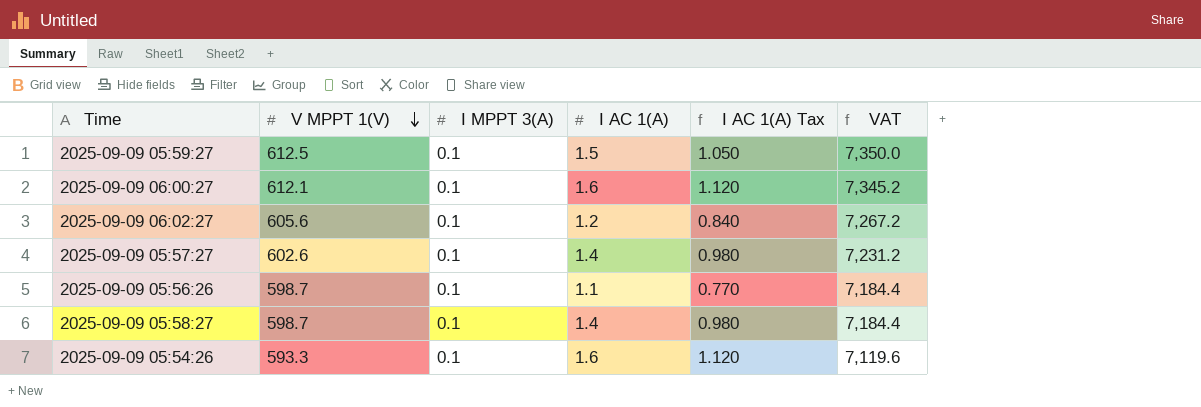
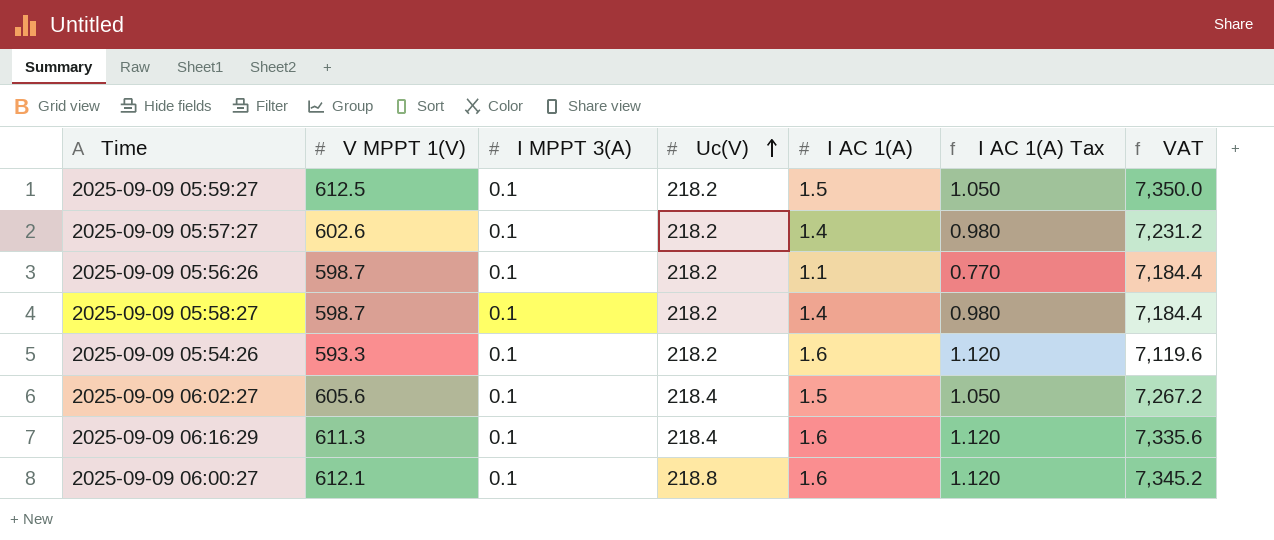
row order: V MPPT 1(V) descending -> Uc(V) ascending
column Uc(V) | position: none -> 4
2025-09-09 06:02:27 | I AC 1(A): 1.2 -> 1.5
2025-09-09 06:02:27 | I AC 1(A) Tax: 0.840 -> 1.050
row 2025-09-09 06:16:29: none -> 611.3 | 0.1 | 218.4 | 1.6 | 1.120 | 7,335.6

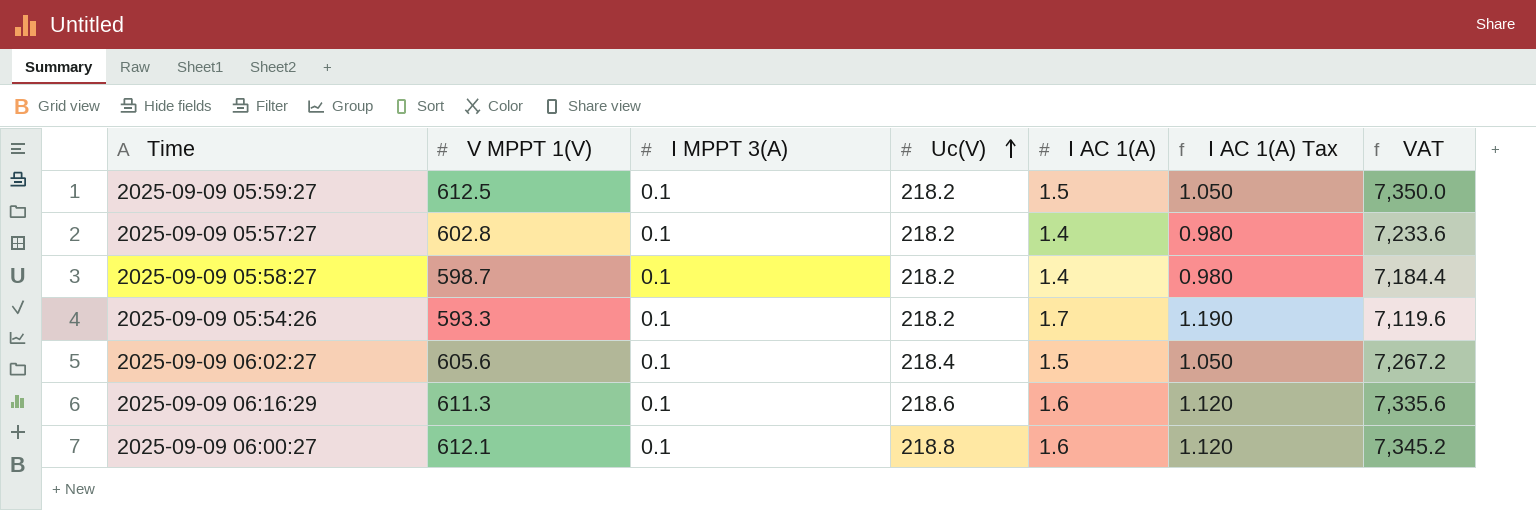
row 2025-09-09 05:56:26: 598.7 | 0.1 | 218.2 | 1.1 | 0.770 | 7,184.4 -> none
2025-09-09 05:57:27 | V MPPT 1(V): 602.6 -> 602.8
2025-09-09 05:57:27 | VAT: 7,231.2 -> 7,233.6
2025-09-09 05:54:26 | I AC 1(A): 1.6 -> 1.7
2025-09-09 05:54:26 | I AC 1(A) Tax: 1.120 -> 1.190
2025-09-09 06:16:29 | Uc(V): 218.4 -> 218.6

